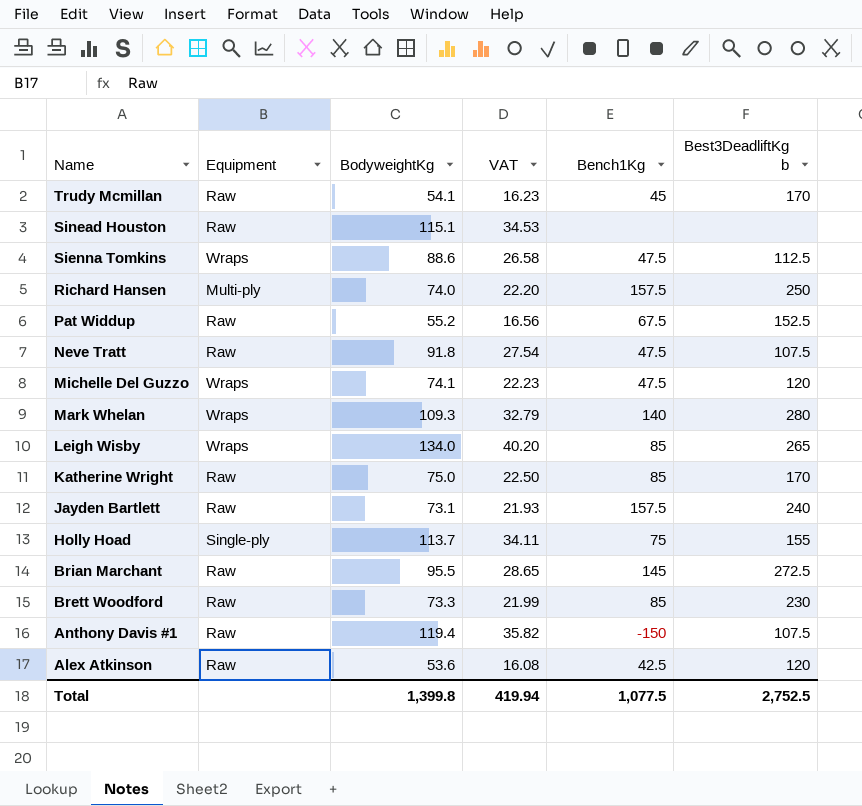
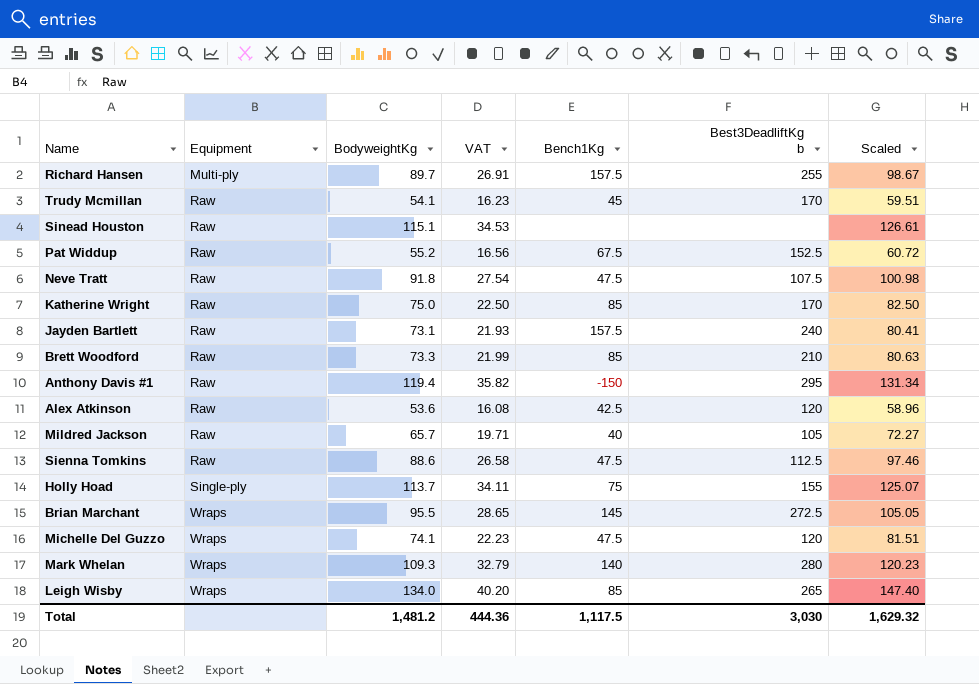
row order: Name descending -> Equipment ascending
column Scaled | formula: none -> [BodyweightKg] * 1.1
Richard Hansen | BodyweightKg: 74.0 -> 89.7
Richard Hansen | VAT: 22.20 -> 26.91
Richard Hansen | Best3DeadliftKg b: 250 -> 255
Brett Woodford | Best3DeadliftKg b: 230 -> 210
Anthony Davis #1 | Best3DeadliftKg b: 107.5 -> 295
row Mildred Jackson: none -> Raw | 65.7 | 19.71 | 40 | 105 | 72.27
Sienna Tomkins | Equipment: Wraps -> Raw
Brian Marchant | Equipment: Raw -> Wraps
Total | BodyweightKg: 1,399.8 -> 1,481.2
Total | VAT: 419.94 -> 444.36
Total | Bench1Kg: 1,077.5 -> 1,117.5
Total | Best3DeadliftKg b: 2,752.5 -> 3,030

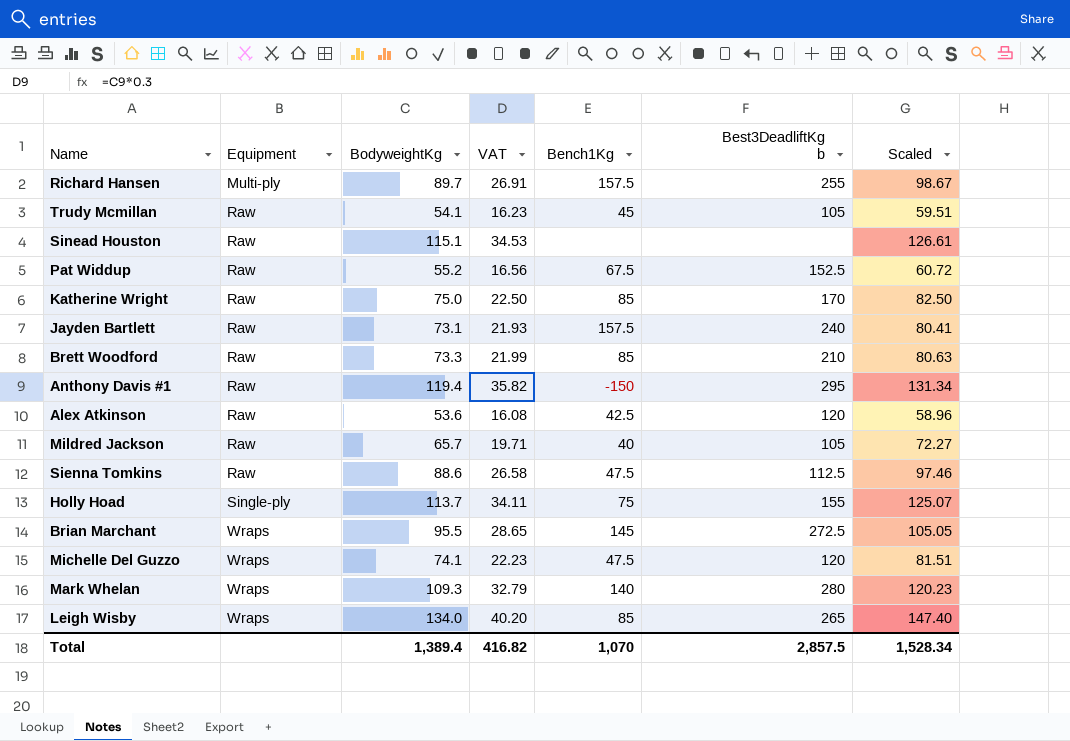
row Neve Tratt: Raw | 91.8 | 27.54 | 47.5 | 107.5 | 100.98 -> none
Trudy Mcmillan | Best3DeadliftKg b: 170 -> 105
Total | BodyweightKg: 1,481.2 -> 1,389.4
Total | VAT: 444.36 -> 416.82
Total | Bench1Kg: 1,117.5 -> 1,070
Total | Best3DeadliftKg b: 3,030 -> 2,857.5
Total | Scaled: 1,629.32 -> 1,528.34

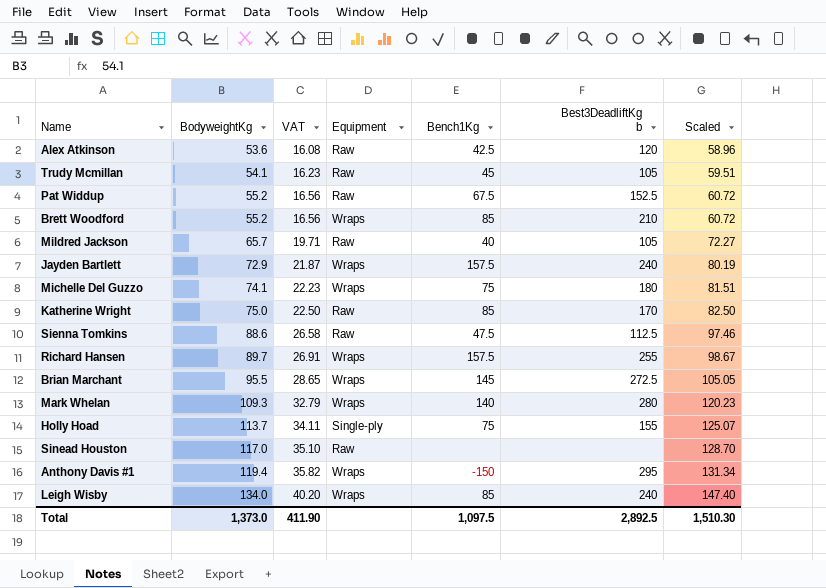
row order: Equipment ascending -> BodyweightKg ascending
column Equipment | position: 2 -> 4
Brett Woodford | BodyweightKg: 73.3 -> 55.2
Brett Woodford | VAT: 21.99 -> 16.56
Brett Woodford | Equipment: Raw -> Wraps
Brett Woodford | Scaled: 80.63 -> 60.72
Jayden Bartlett | BodyweightKg: 73.1 -> 72.9
Jayden Bartlett | VAT: 21.93 -> 21.87
Jayden Bartlett | Equipment: Raw -> Wraps
Jayden Bartlett | Scaled: 80.41 -> 80.19
Michelle Del Guzzo | Bench1Kg: 47.5 -> 75
Michelle Del Guzzo | Best3DeadliftKg b: 120 -> 180
Richard Hansen | Equipment: Multi-ply -> Wraps
Sinead Houston | BodyweightKg: 115.1 -> 117.0
Sinead Houston | VAT: 34.53 -> 35.10
Sinead Houston | Scaled: 126.61 -> 128.70
Anthony Davis #1 | Equipment: Raw -> Wraps
Leigh Wisby | Best3DeadliftKg b: 265 -> 240
Total | BodyweightKg: 1,389.4 -> 1,373.0
Total | VAT: 416.82 -> 411.90
Total | Bench1Kg: 1,070 -> 1,097.5
Total | Best3DeadliftKg b: 2,857.5 -> 2,892.5
Total | Scaled: 1,528.34 -> 1,510.30

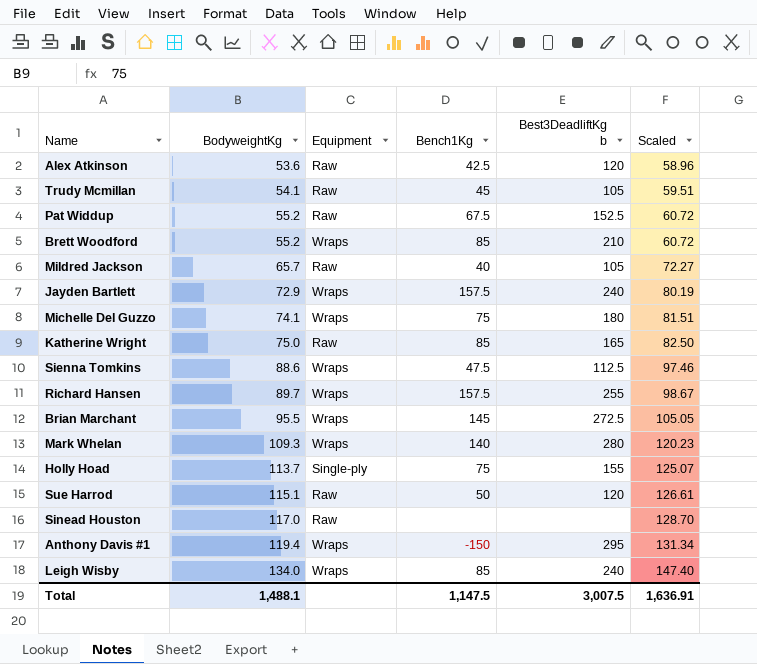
column VAT | formula: [BodyweightKg] * 0.3 -> none
Katherine Wright | Best3DeadliftKg b: 170 -> 165
Sienna Tomkins | Equipment: Raw -> Wraps
row Sue Harrod: none -> 115.1 | Raw | 50 | 120 | 126.61
Total | BodyweightKg: 1,373.0 -> 1,488.1
Total | Bench1Kg: 1,097.5 -> 1,147.5
Total | Best3DeadliftKg b: 2,892.5 -> 3,007.5
Total | Scaled: 1,510.30 -> 1,636.91

